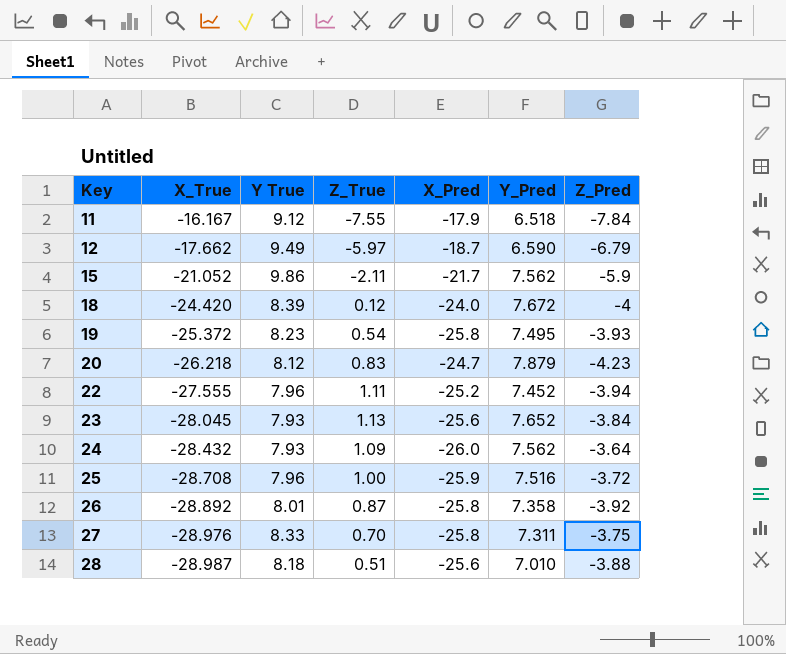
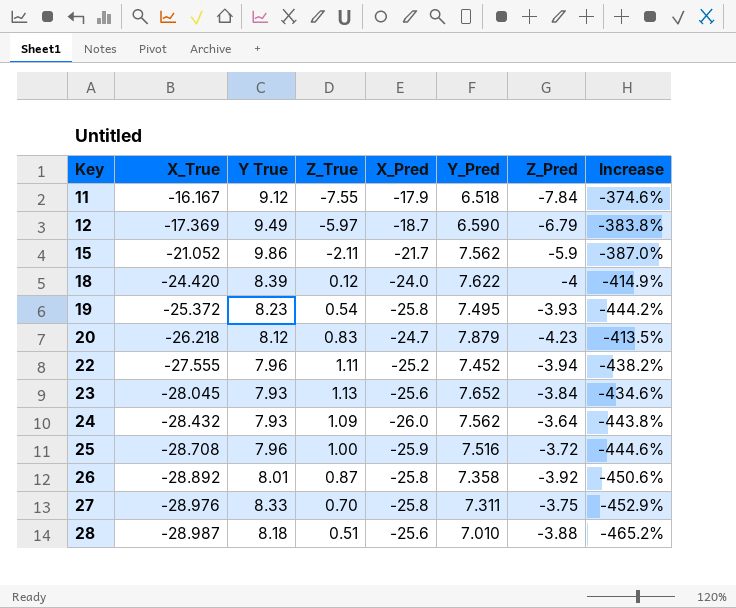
column Increase | formula: none -> ([X_Pred] - [Y_Pred]) / [Y_Pred]
12 | X_True: -17.662 -> -17.369
18 | Y_Pred: 7.672 -> 7.622

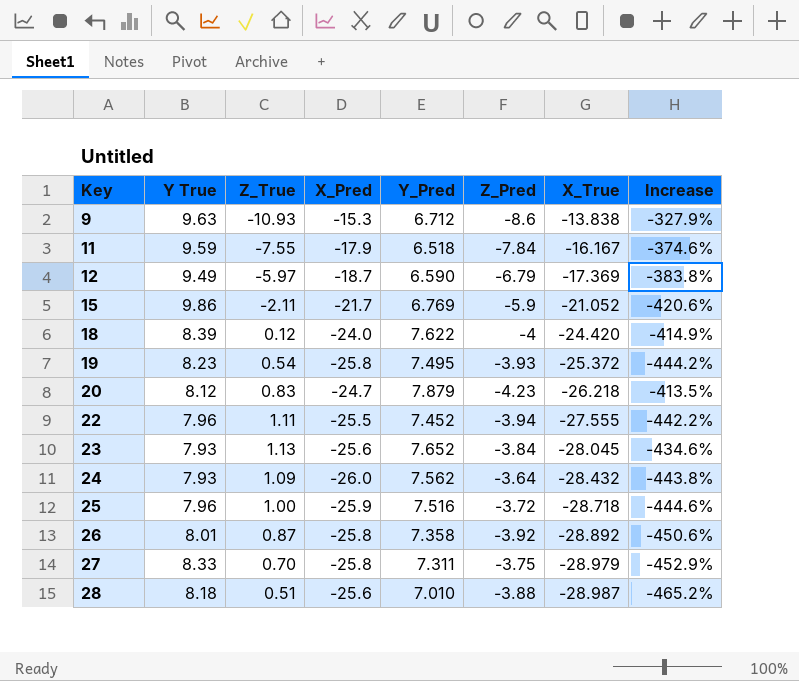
column X_True | position: 2 -> 7
row 9: none -> 9.63 | -10.93 | -15.3 | 6.712 | -8.6 | -13.838 | -327.9%
11 | Y True: 9.12 -> 9.59
15 | Y_Pred: 7.562 -> 6.769
15 | Increase: -387.0% -> -420.6%
22 | X_Pred: -25.2 -> -25.5
22 | Increase: -438.2% -> -442.2%
25 | X_True: -28.708 -> -28.718
27 | X_True: -28.976 -> -28.979

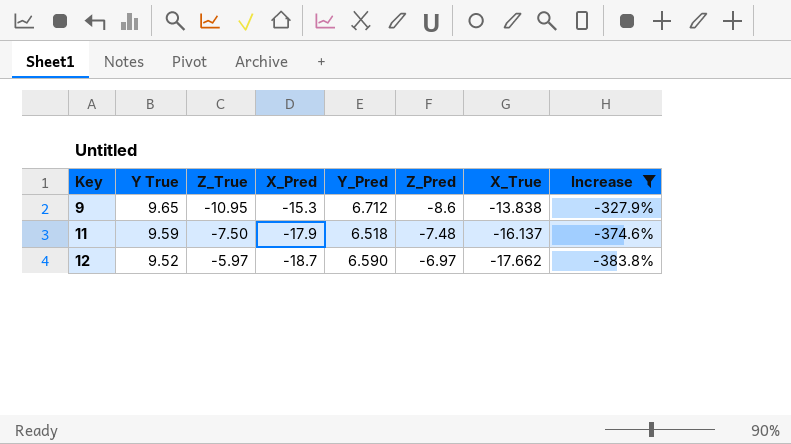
filter: none -> Increase >= -383.8%
9 | Y True: 9.63 -> 9.65
9 | Z_True: -10.93 -> -10.95
11 | Z_True: -7.55 -> -7.50
11 | Z_Pred: -7.84 -> -7.48
11 | X_True: -16.167 -> -16.137
12 | Y True: 9.49 -> 9.52
12 | Z_Pred: -6.79 -> -6.97
12 | X_True: -17.369 -> -17.662

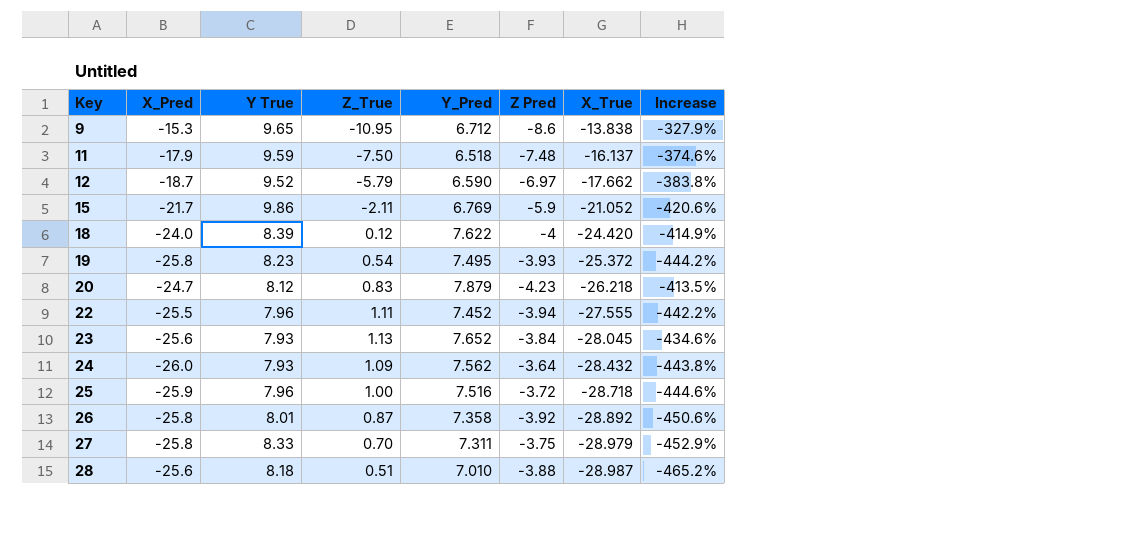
filter: Increase >= -383.8% -> none
column X_Pred | position: 4 -> 2
column name: Z_Pred -> Z Pred
12 | Z_True: -5.97 -> -5.79

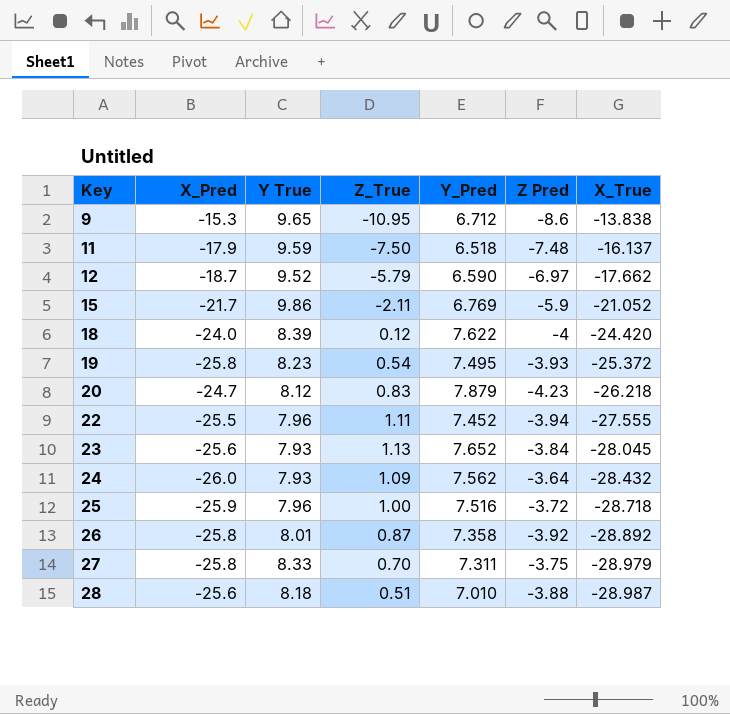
column Increase | formula: ([X_Pred] - [Y_Pred]) / [Y_Pred] -> none

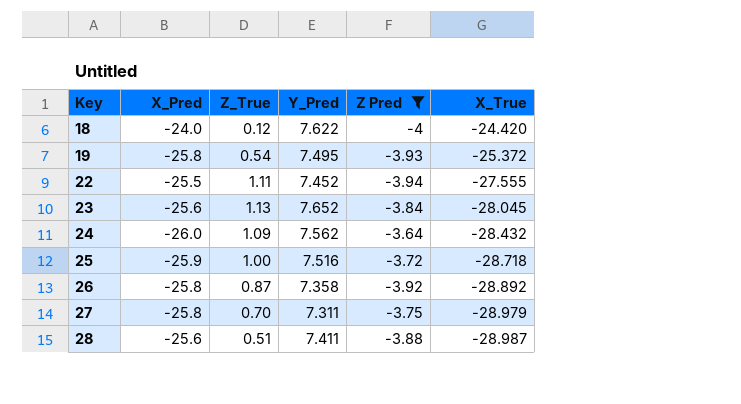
filter: none -> Z Pred >= -4
column Y True | position: 3 -> none
28 | Y_Pred: 7.010 -> 7.411

